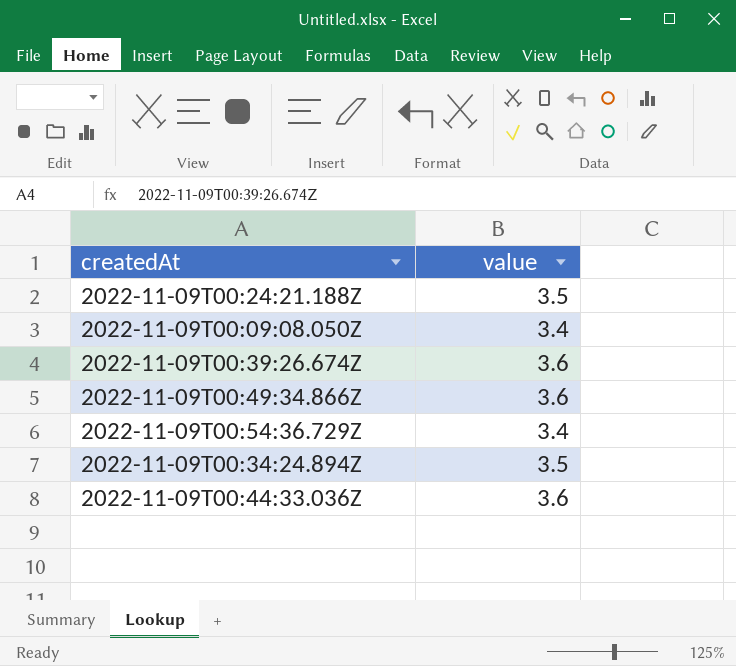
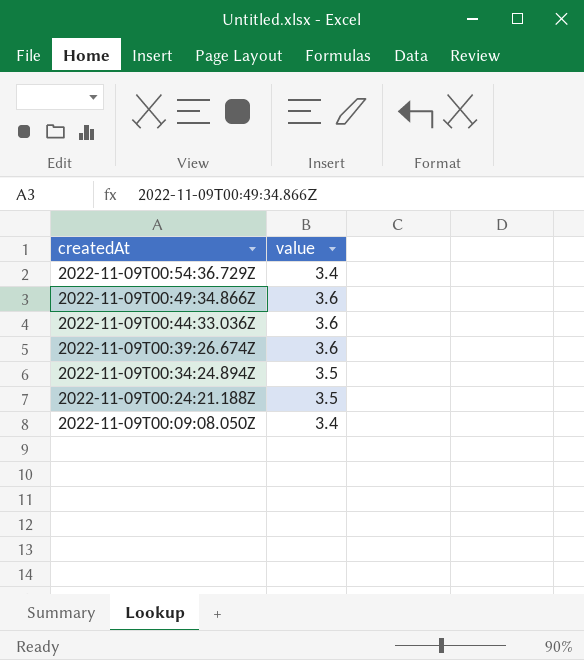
row order: none -> createdAt descending

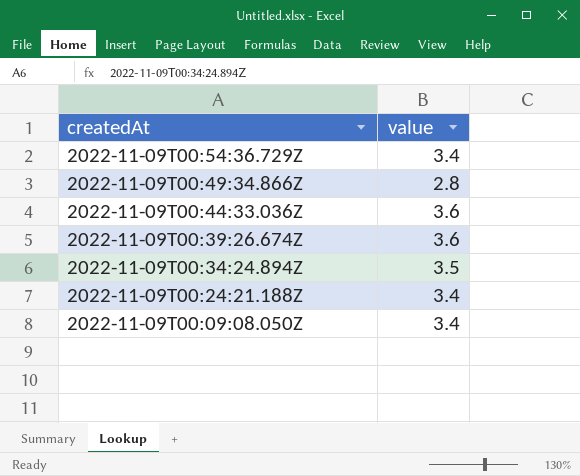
2022-11-09T00:49:34.866Z | value: 3.6 -> 2.8
2022-11-09T00:24:21.188Z | value: 3.5 -> 3.4

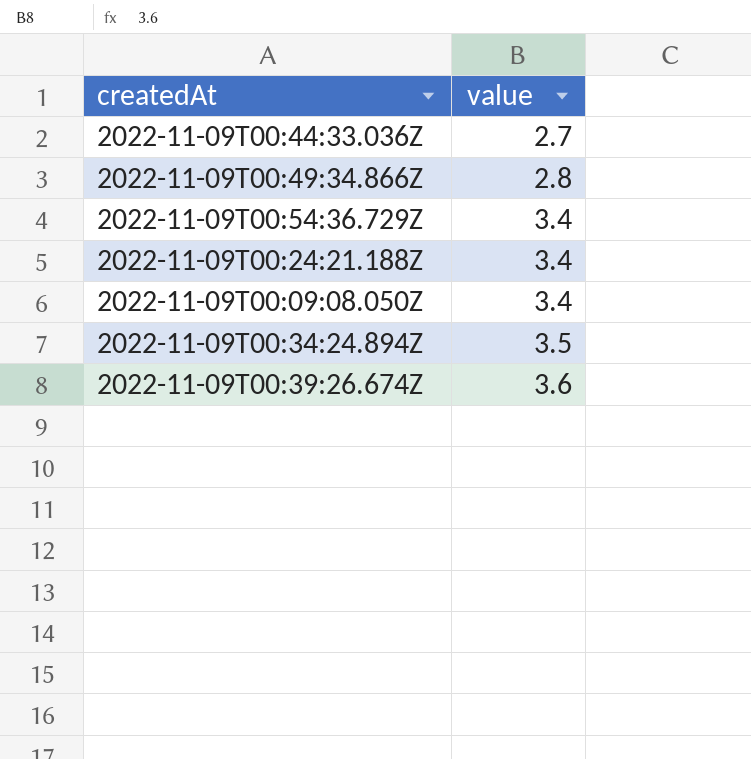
row order: createdAt descending -> value ascending
2022-11-09T00:44:33.036Z | value: 3.6 -> 2.7

